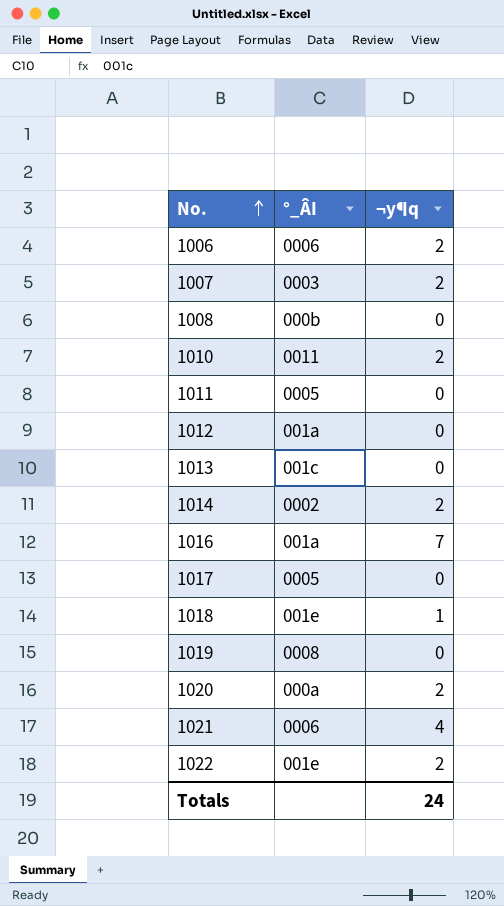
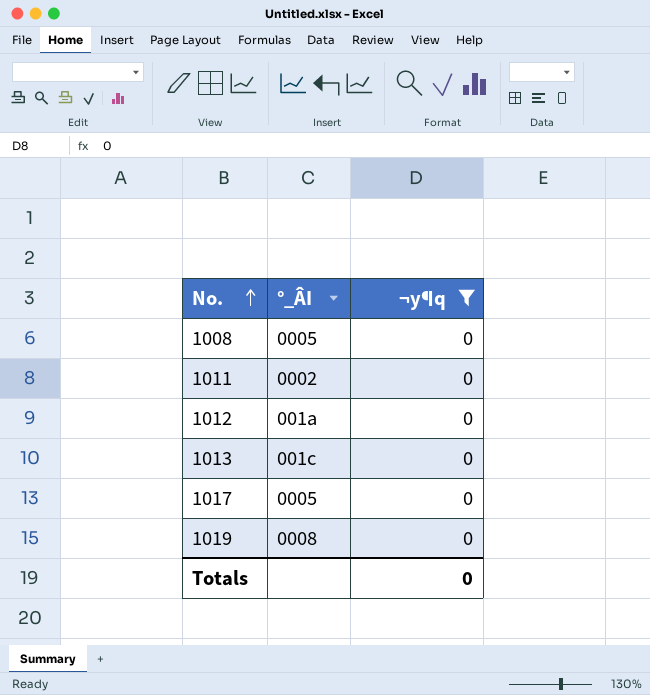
filter: none -> ¬y¶q = 0
1008 | °_ÂI: 000b -> 0005
1011 | °_ÂI: 0005 -> 0002
Totals | ¬y¶q: 24 -> 0

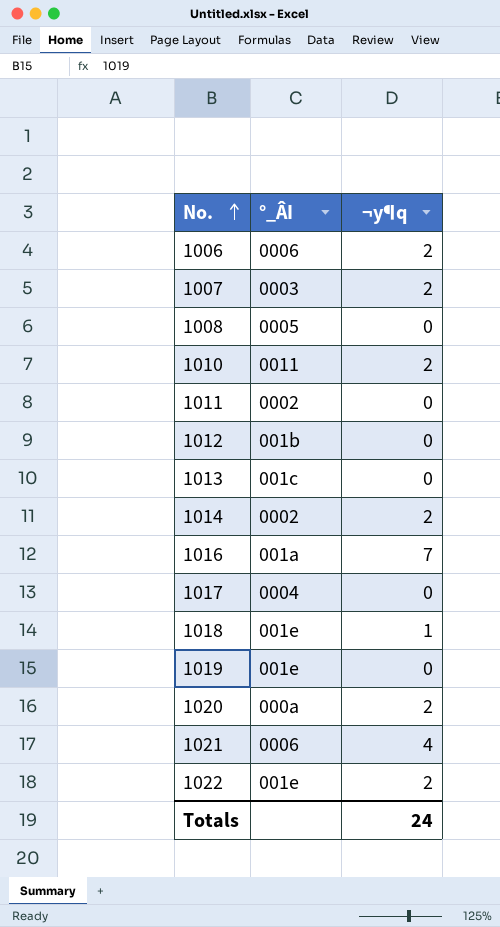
filter: ¬y¶q = 0 -> none
1012 | °_ÂI: 001a -> 001b
1017 | °_ÂI: 0005 -> 0004
1019 | °_ÂI: 0008 -> 001e
Totals | ¬y¶q: 0 -> 24

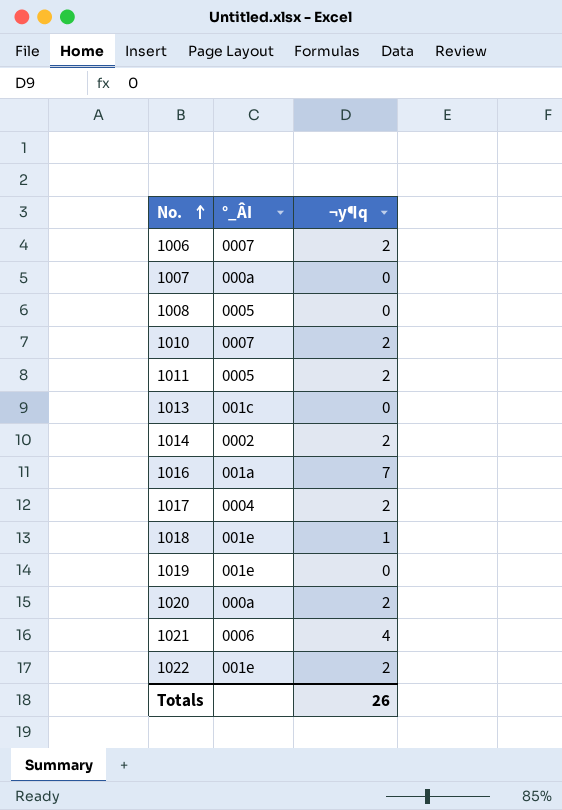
row 1012: 001b | 0 -> none
1006 | °_ÂI: 0006 -> 0007
1007 | °_ÂI: 0003 -> 000a
1007 | ¬y¶q: 2 -> 0
1010 | °_ÂI: 0011 -> 0007
1011 | °_ÂI: 0002 -> 0005
1011 | ¬y¶q: 0 -> 2
1017 | ¬y¶q: 0 -> 2
Totals | ¬y¶q: 24 -> 26

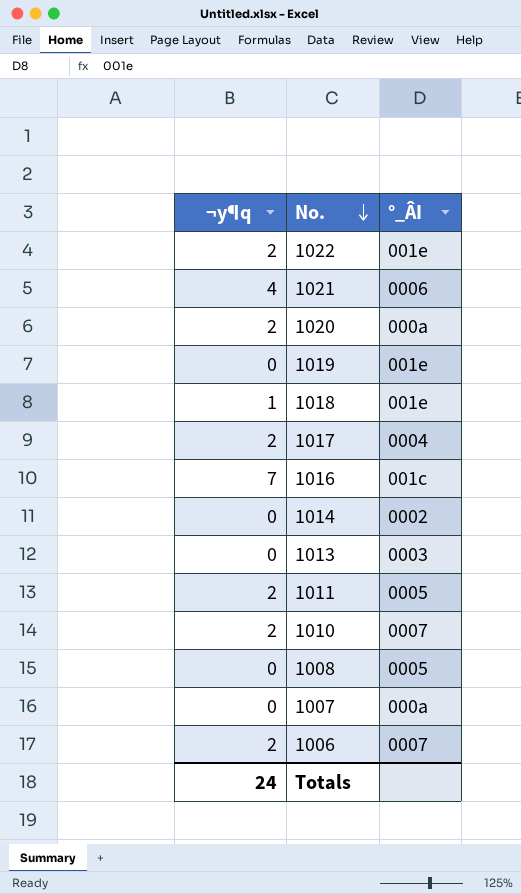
row order: No. ascending -> No. descending
column ¬y¶q | position: 3 -> 1
1016 | °_ÂI: 001a -> 001c
1014 | ¬y¶q: 2 -> 0
1013 | °_ÂI: 001c -> 0003
Totals | ¬y¶q: 26 -> 24

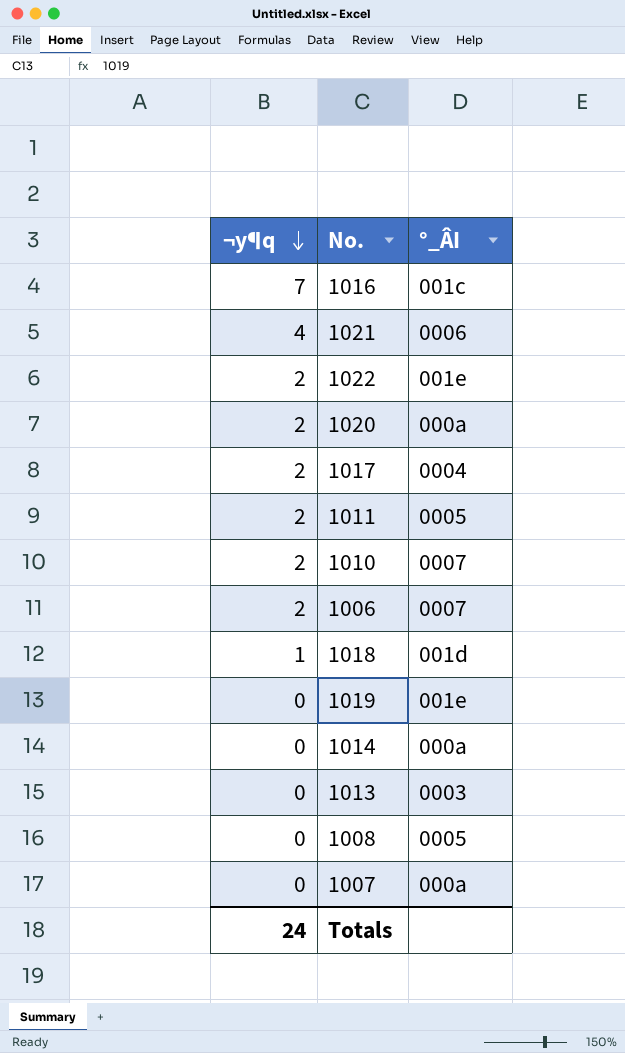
row order: No. descending -> ¬y¶q descending
1018 | °_ÂI: 001e -> 001d
1014 | °_ÂI: 0002 -> 000a

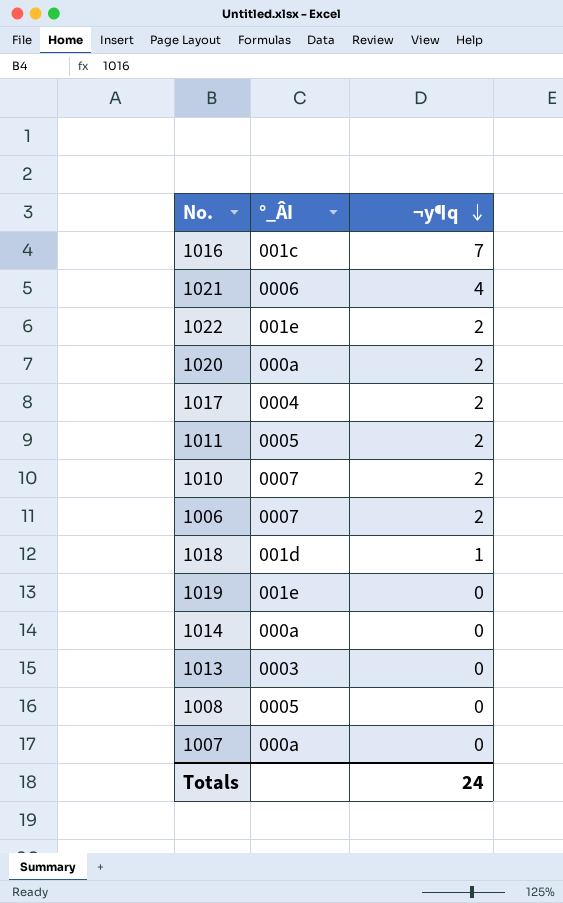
column ¬y¶q | position: 1 -> 3

